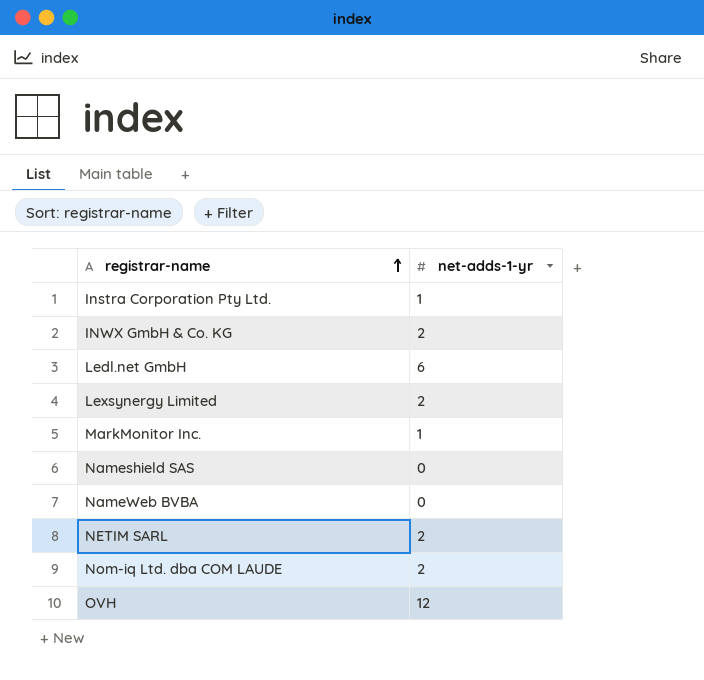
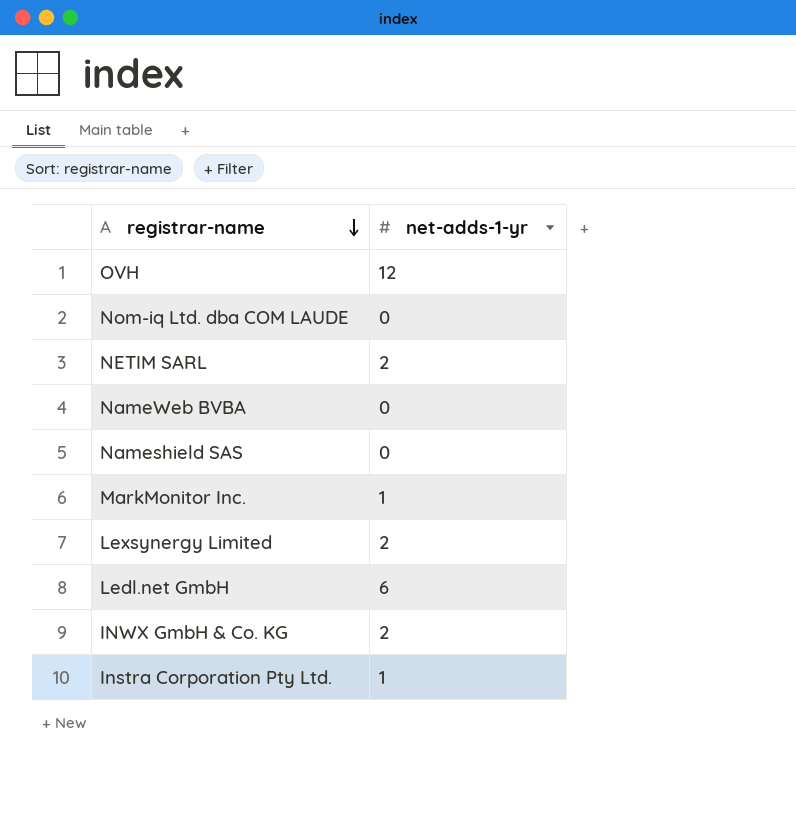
row order: registrar-name ascending -> registrar-name descending
Nom-iq Ltd. dba COM LAUDE | net-adds-1-yr: 2 -> 0

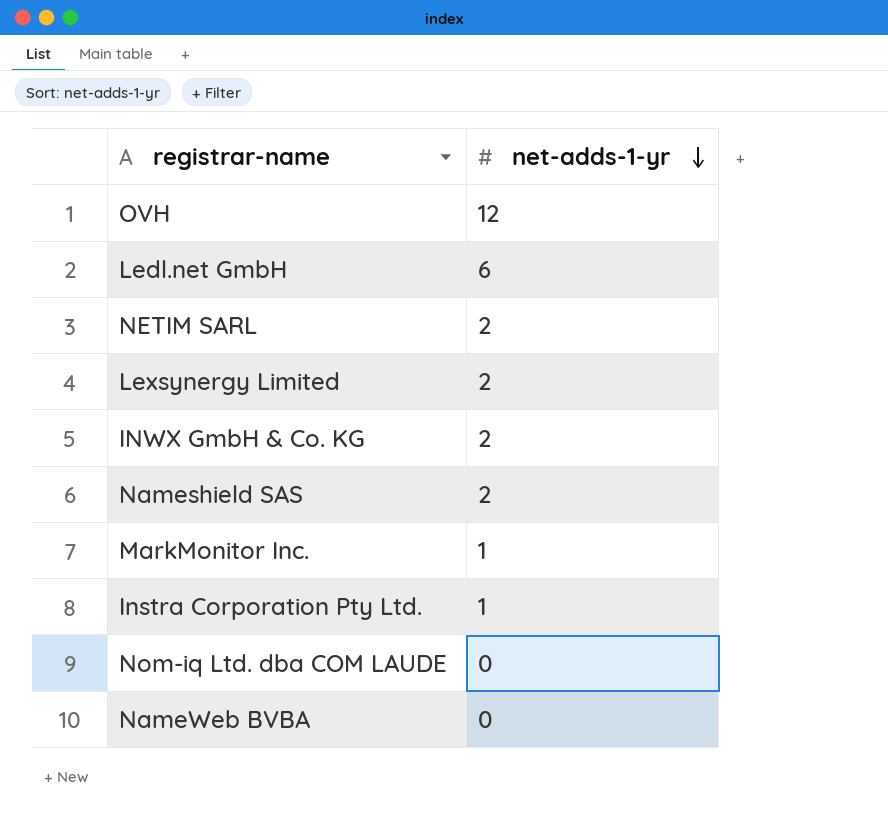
row order: registrar-name descending -> net-adds-1-yr descending
Nameshield SAS | net-adds-1-yr: 0 -> 2

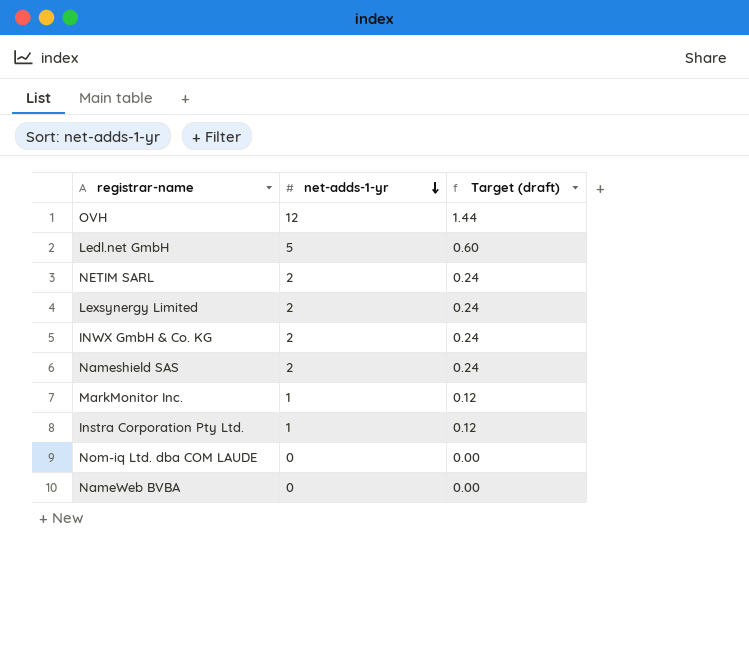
column Target (draft) | formula: none -> [net-adds-1-yr] * 0.12
Ledl.net GmbH | net-adds-1-yr: 6 -> 5

